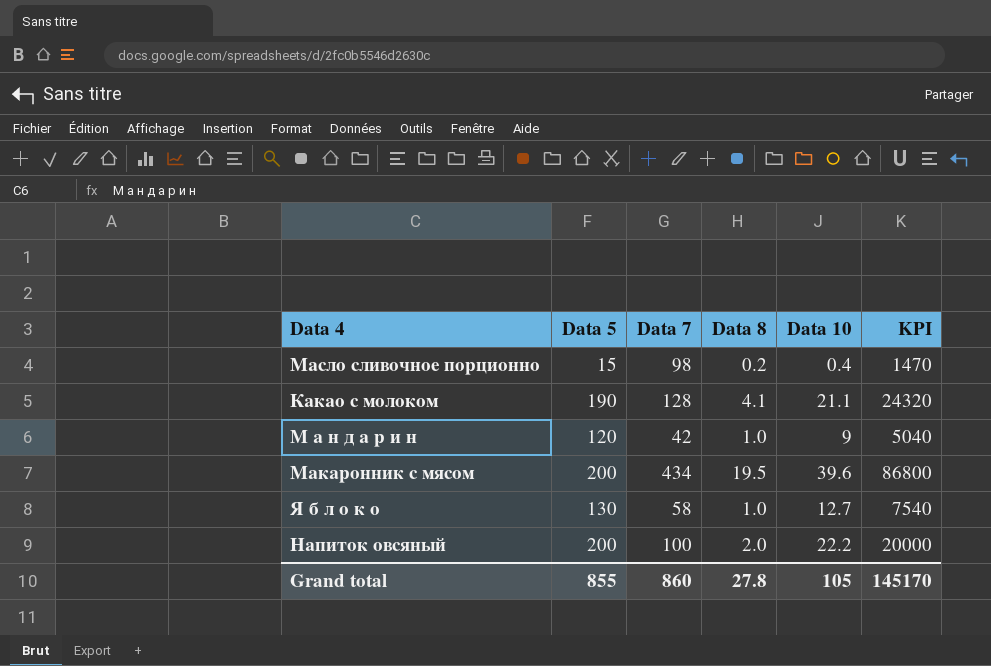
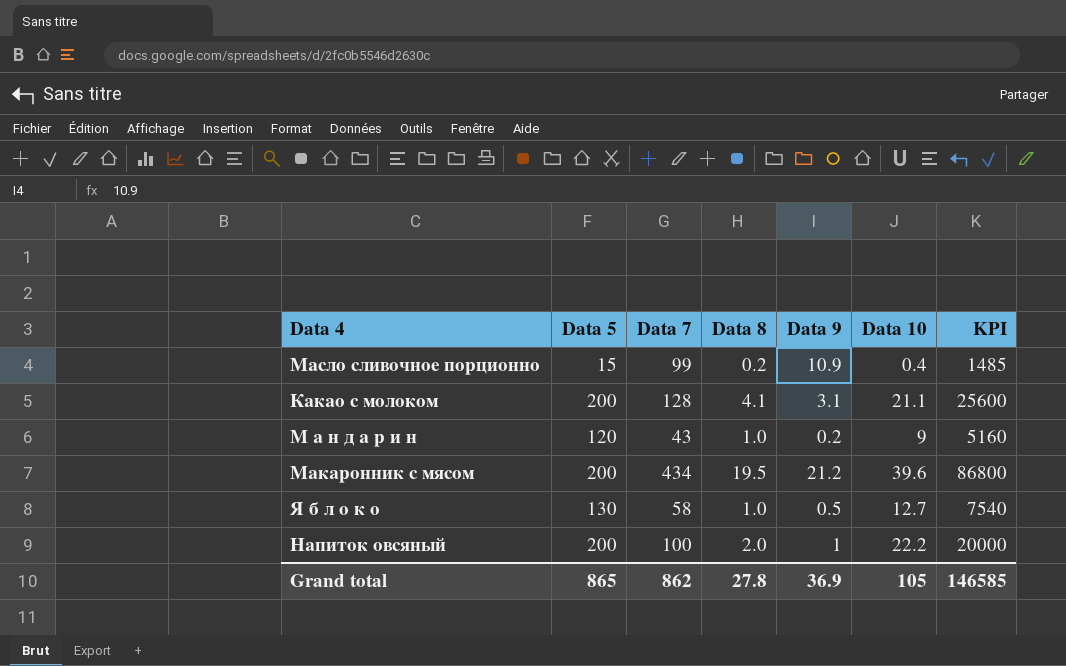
column Data 9 | position: none -> 5
Масло сливочное порционно | Data 7: 98 -> 99
Масло сливочное порционно | KPI: 1470 -> 1485
Какао с молоком | Data 5: 190 -> 200
Какао с молоком | KPI: 24320 -> 25600
М а н д а р и н | Data 7: 42 -> 43
М а н д а р и н | KPI: 5040 -> 5160
Grand total | Data 5: 855 -> 865
Grand total | Data 7: 860 -> 862
Grand total | KPI: 145170 -> 146585

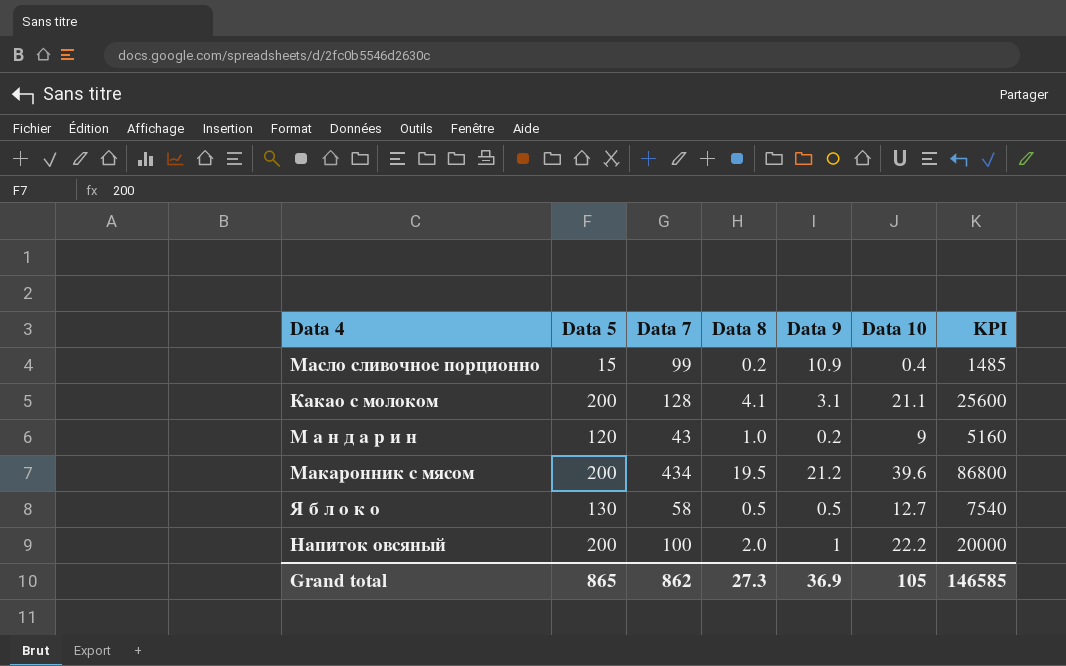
Я б л о к о | Data 8: 1.0 -> 0.5
Grand total | Data 8: 27.8 -> 27.3

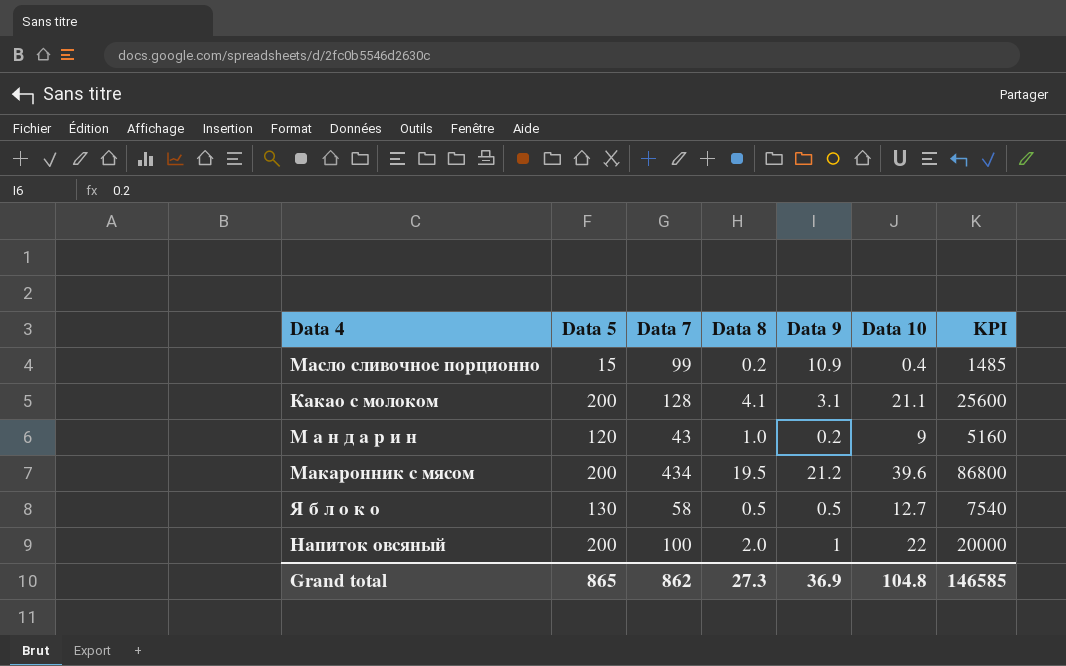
Напиток овсяный | Data 10: 22.2 -> 22
Grand total | Data 10: 105 -> 104.8

